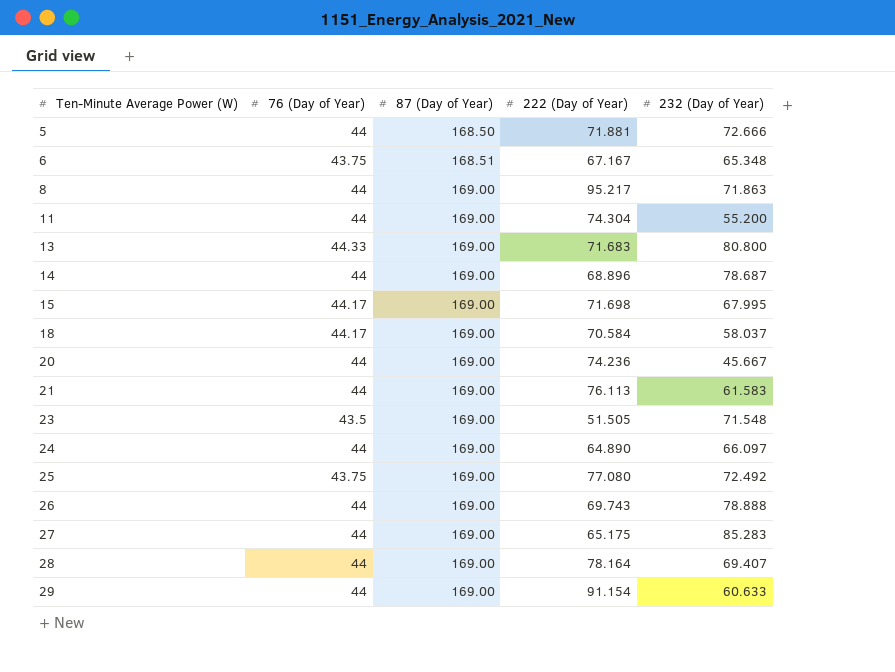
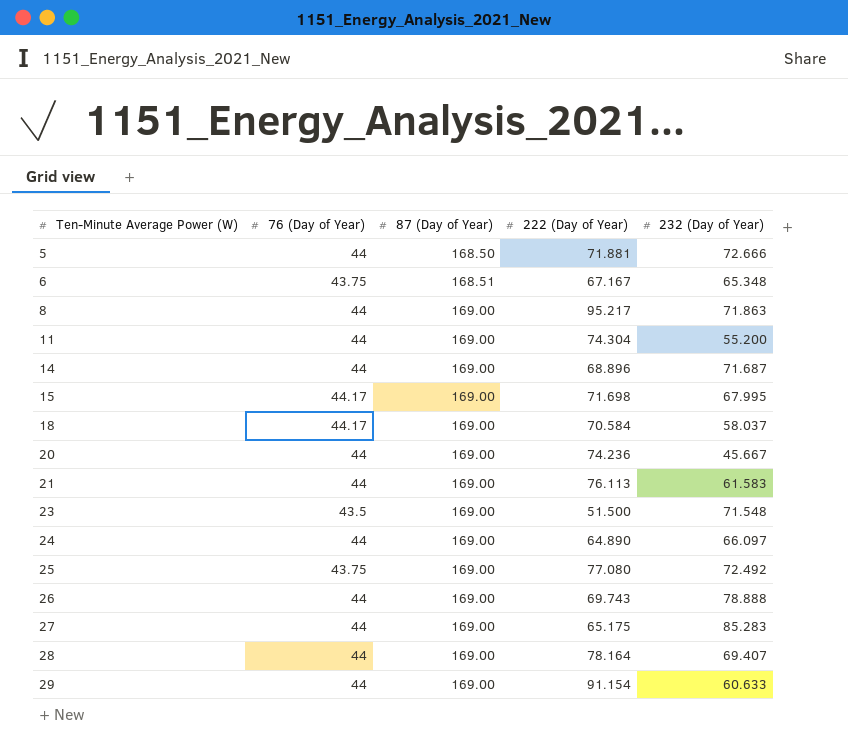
row 13: 44.33 | 169.00 | 71.683 | 80.800 -> none
14 | 232 (Day of Year): 78.687 -> 71.687
23 | 222 (Day of Year): 51.505 -> 51.500

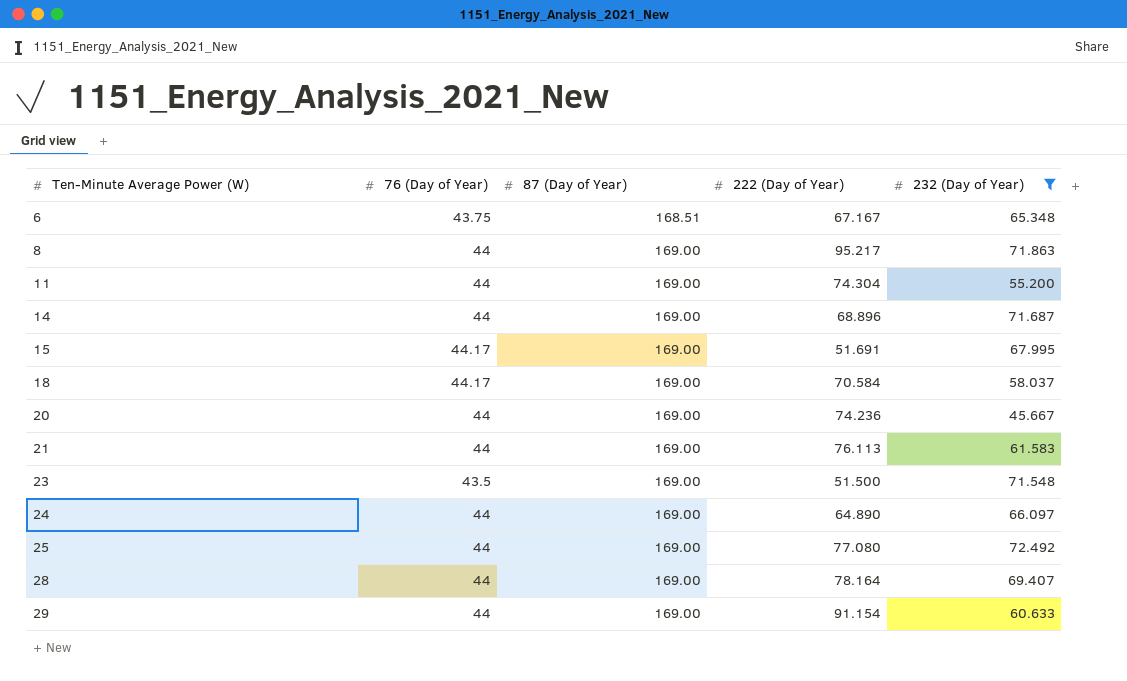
filter: none -> 232 (Day of Year) <= 72.492
15 | 222 (Day of Year): 71.698 -> 51.691
25 | 76 (Day of Year): 43.75 -> 44

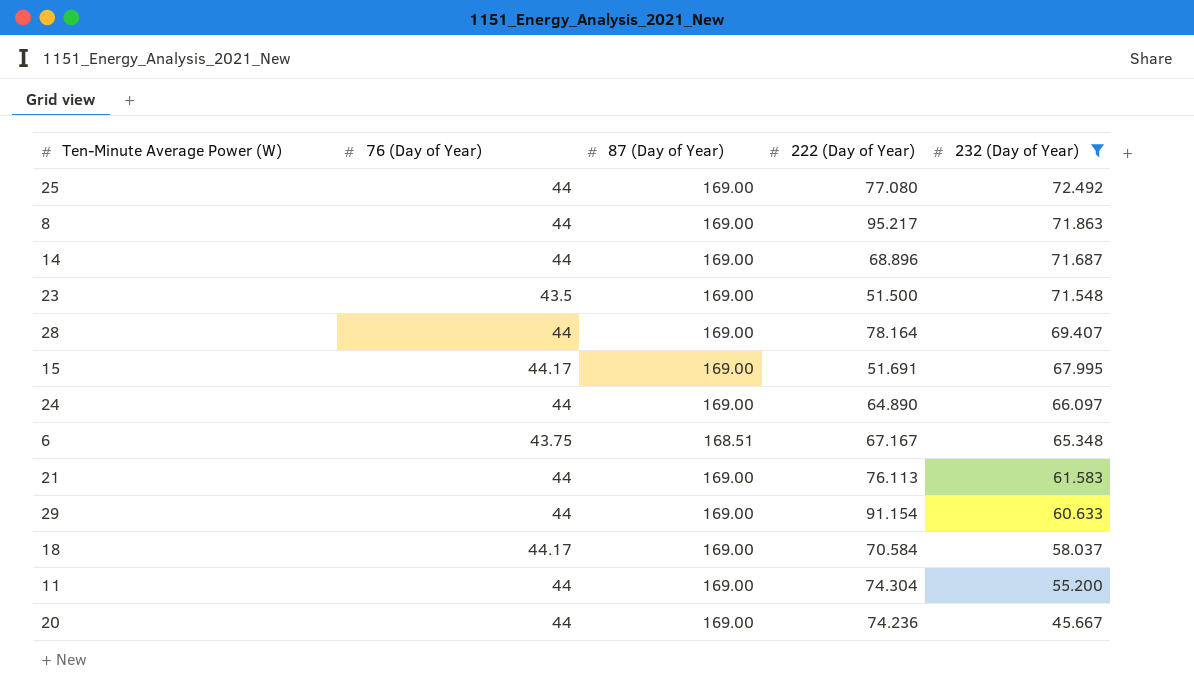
row order: Ten-Minute Average Power (W) ascending -> 232 (Day of Year) descending

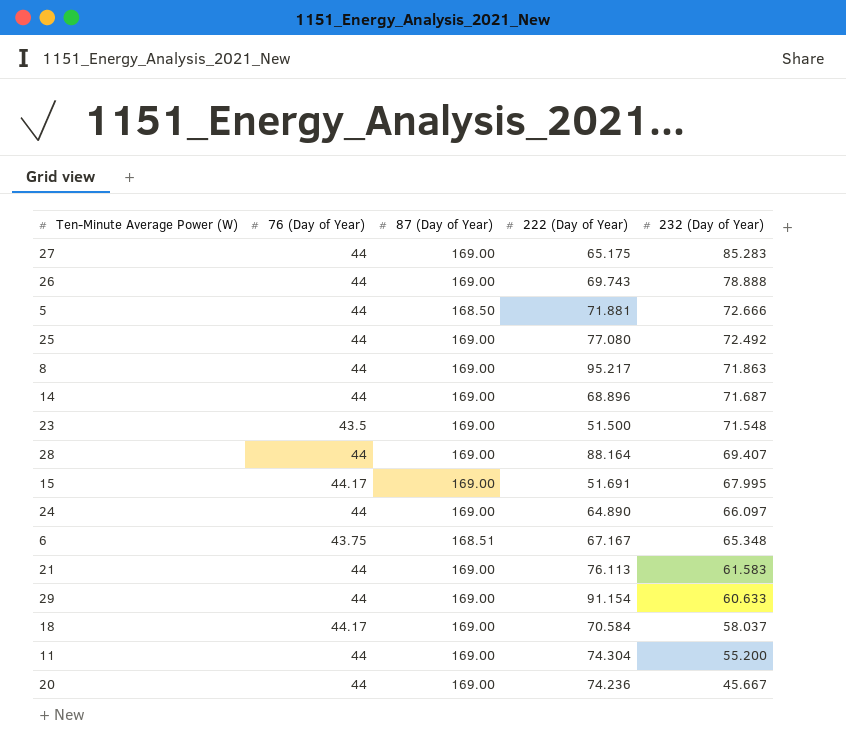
filter: 232 (Day of Year) <= 72.492 -> none
28 | 222 (Day of Year): 78.164 -> 88.164

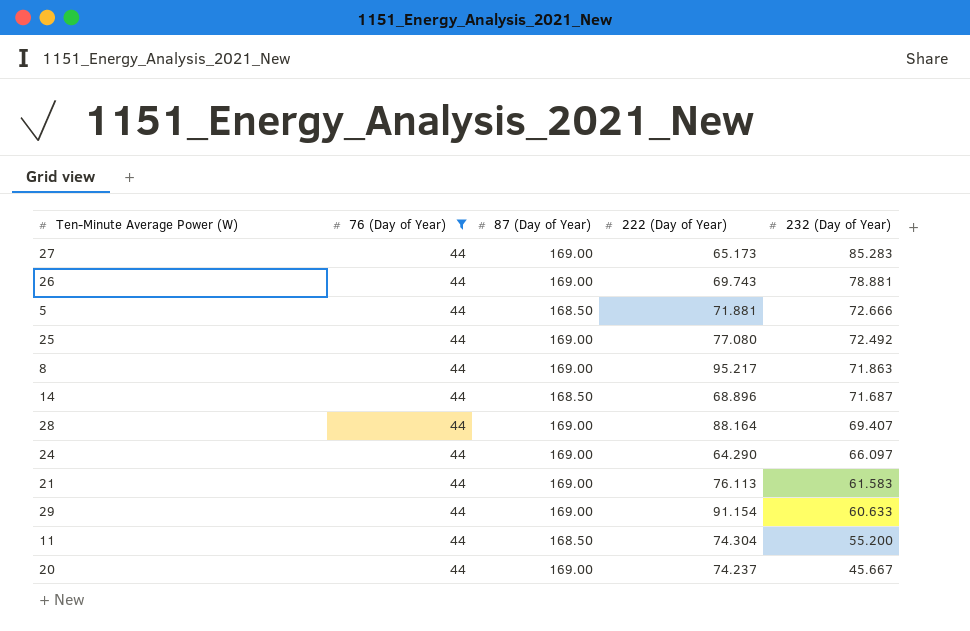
filter: none -> 76 (Day of Year) = 44
27 | 222 (Day of Year): 65.175 -> 65.173
26 | 232 (Day of Year): 78.888 -> 78.881
14 | 87 (Day of Year): 169.00 -> 168.50
24 | 222 (Day of Year): 64.890 -> 64.290
11 | 87 (Day of Year): 169.00 -> 168.50
20 | 222 (Day of Year): 74.236 -> 74.237

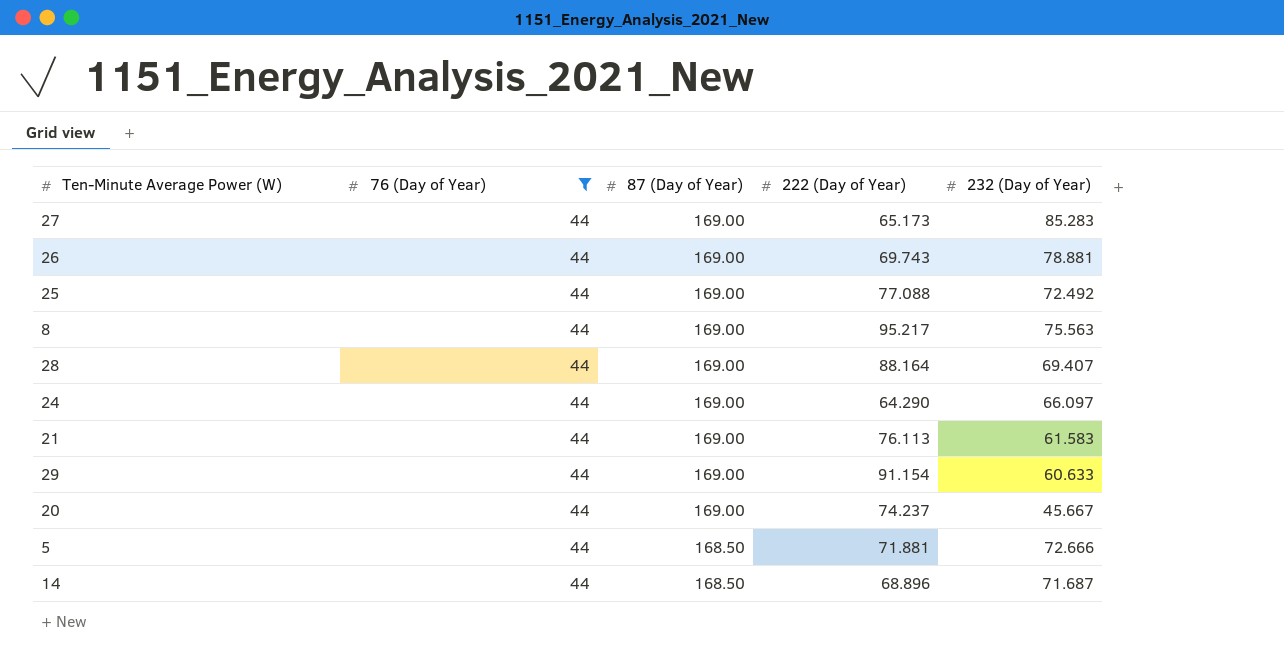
row order: 232 (Day of Year) descending -> 87 (Day of Year) descending
row 11: 44 | 168.50 | 74.304 | 55.200 -> none
25 | 222 (Day of Year): 77.080 -> 77.088
8 | 232 (Day of Year): 71.863 -> 75.563

